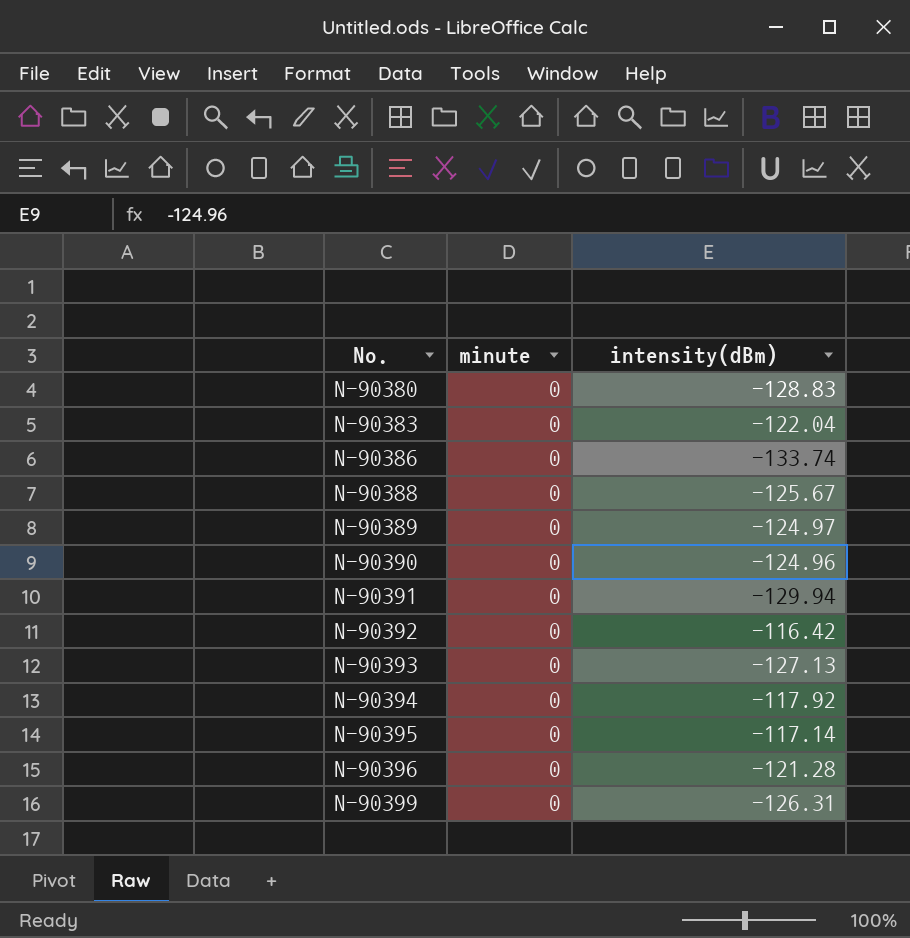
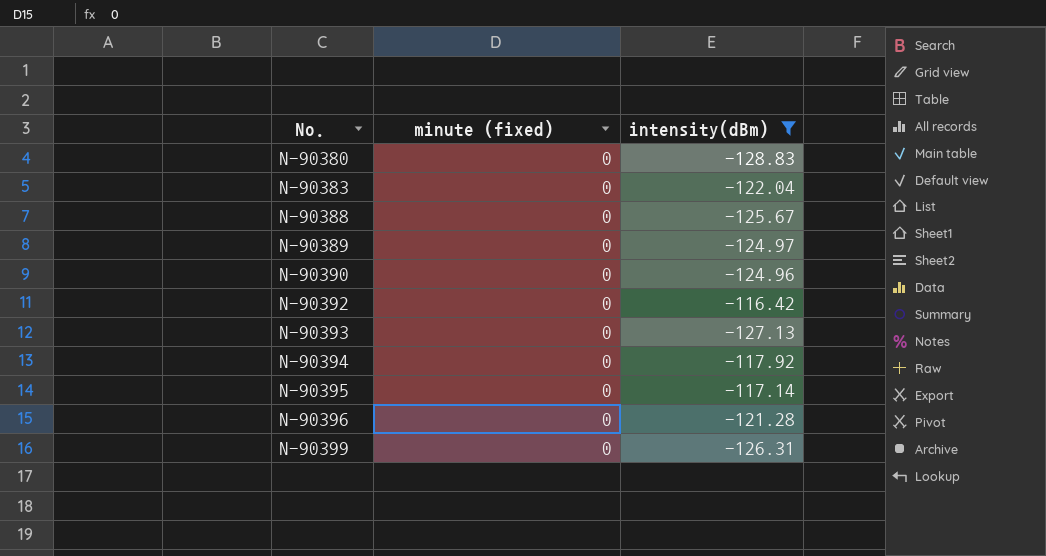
filter: none -> intensity(dBm) >= -128.83
column name: minute -> minute (fixed)

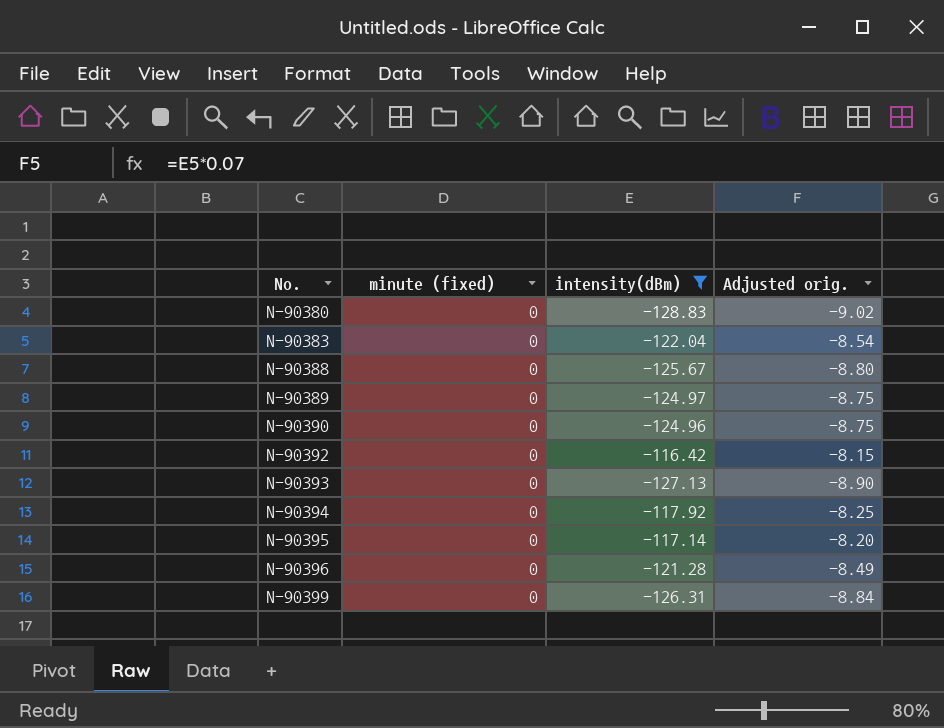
column Adjusted orig. | formula: none -> [intensity(dBm)] * 0.07

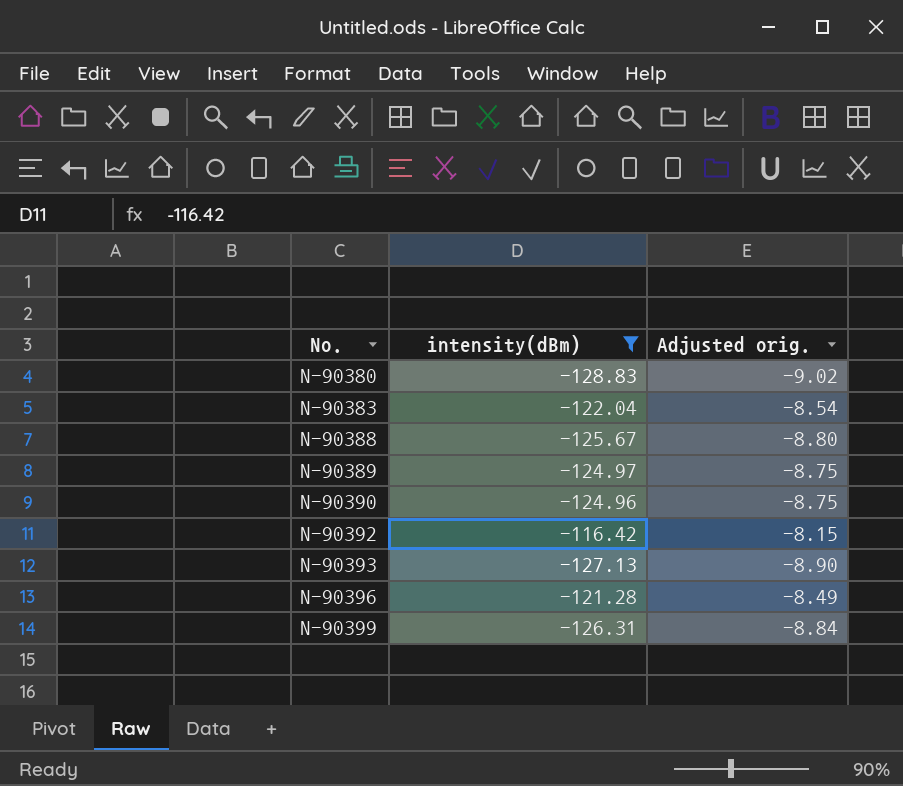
column minute (fixed) | position: 2 -> none
row N-90394: 0 | -117.92 | -8.25 -> none
row N-90395: 0 | -117.14 | -8.20 -> none

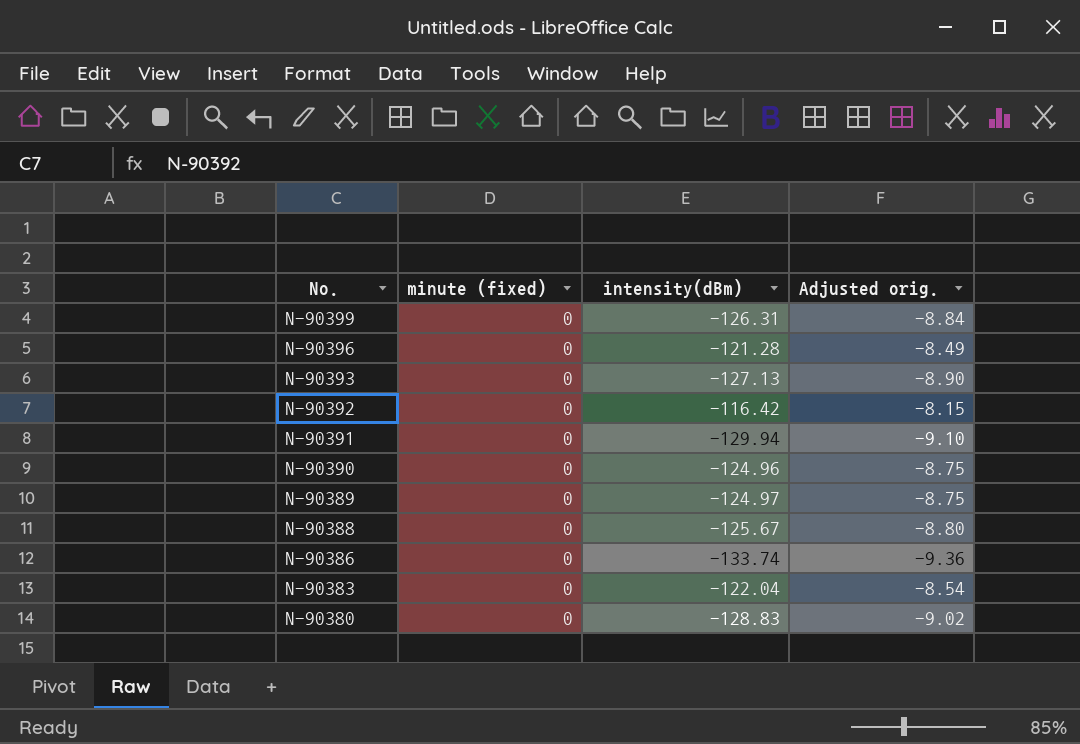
filter: intensity(dBm) >= -128.83 -> none
row order: No. ascending -> No. descending
column minute (fixed) | position: none -> 2

